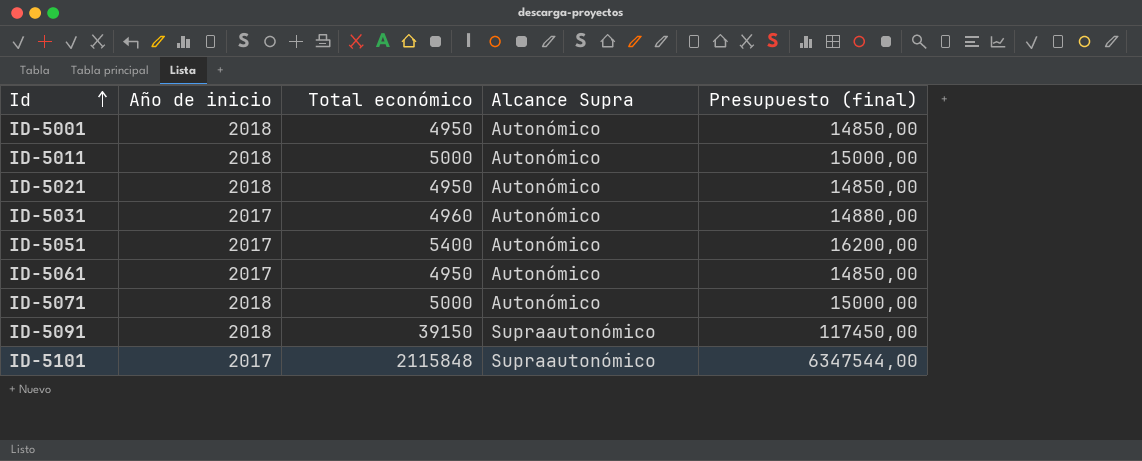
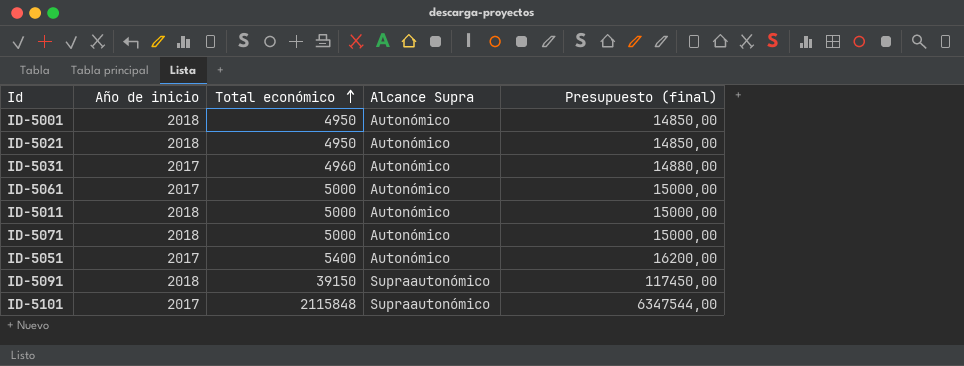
row order: Id ascending -> Total económico ascending
ID-5061 | Total económico: 4950 -> 5000
ID-5061 | Presupuesto (final): 14850,00 -> 15000,00

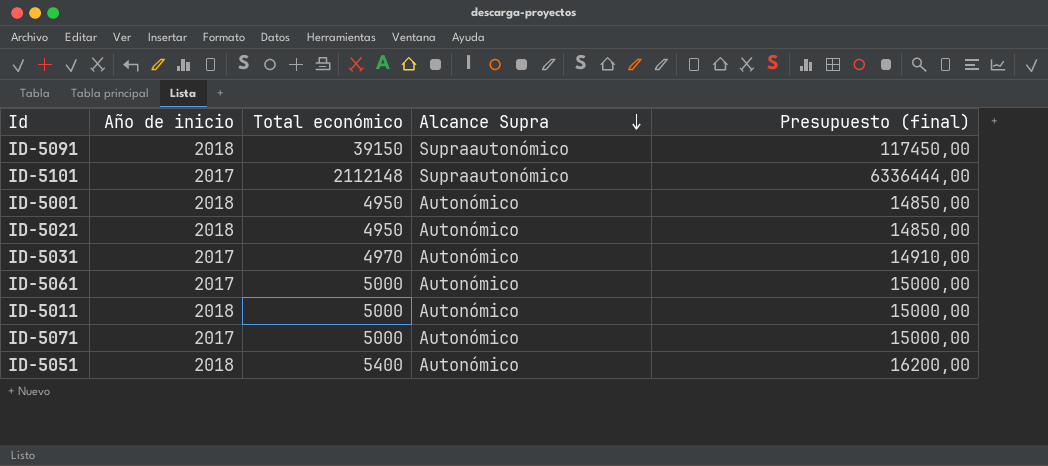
row order: Total económico ascending -> Alcance Supra descending
ID-5101 | Total económico: 2115848 -> 2112148
ID-5101 | Presupuesto (final): 6347544,00 -> 6336444,00
ID-5031 | Total económico: 4960 -> 4970
ID-5031 | Presupuesto (final): 14880,00 -> 14910,00
ID-5071 | Año de inicio: 2018 -> 2017
ID-5051 | Año de inicio: 2017 -> 2018

